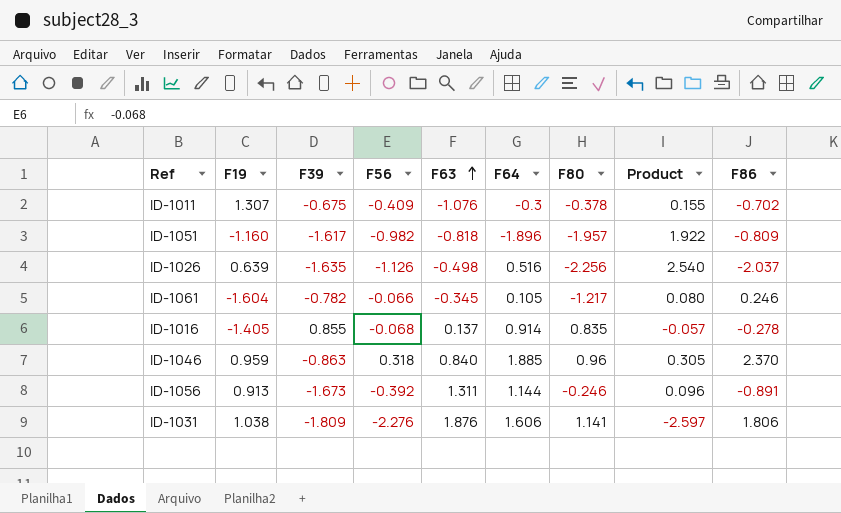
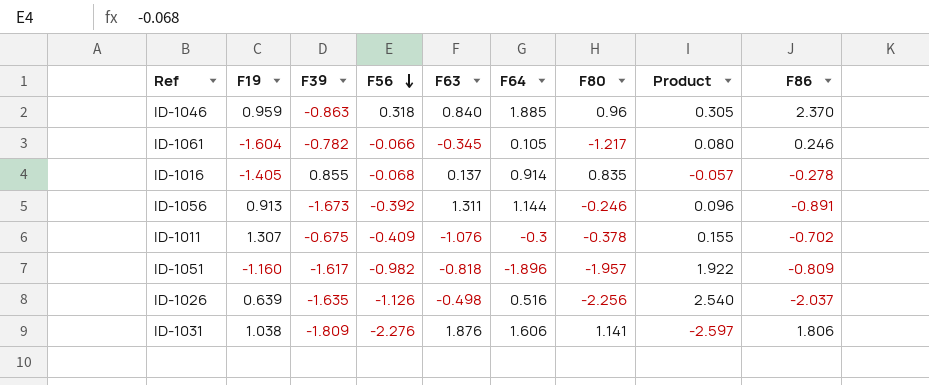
row order: F63 ascending -> F56 descending

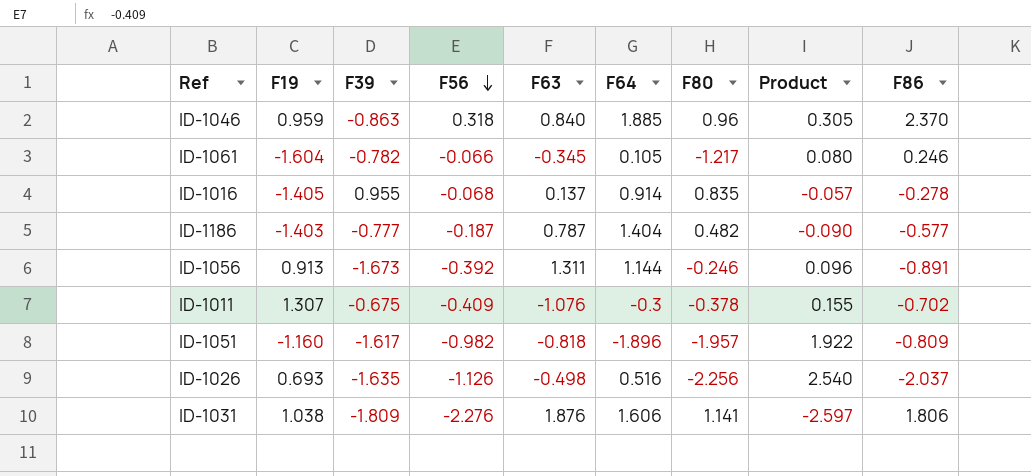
ID-1016 | F39: 0.855 -> 0.955
row ID-1186: none -> -1.403 | -0.777 | -0.187 | 0.787 | 1.404 | 0.482 | -0.090 | -0.577
ID-1026 | F19: 0.639 -> 0.693

